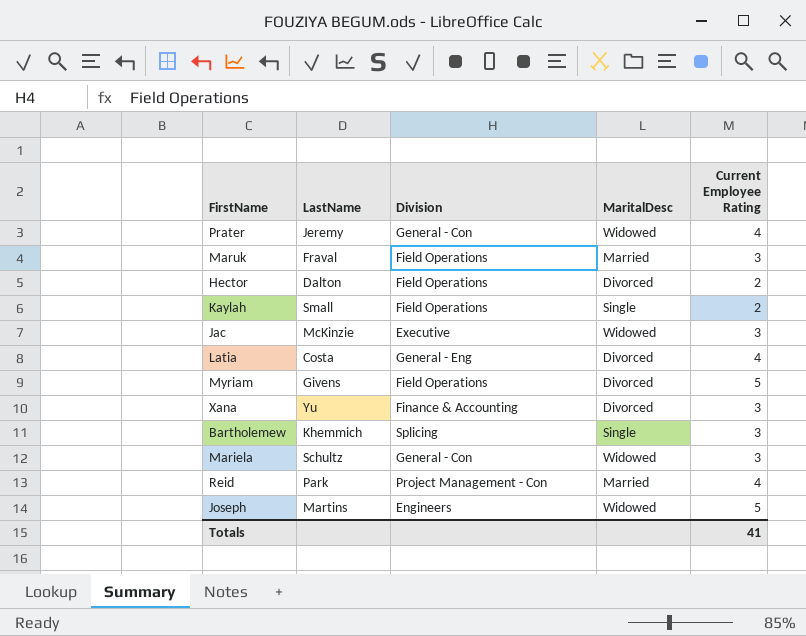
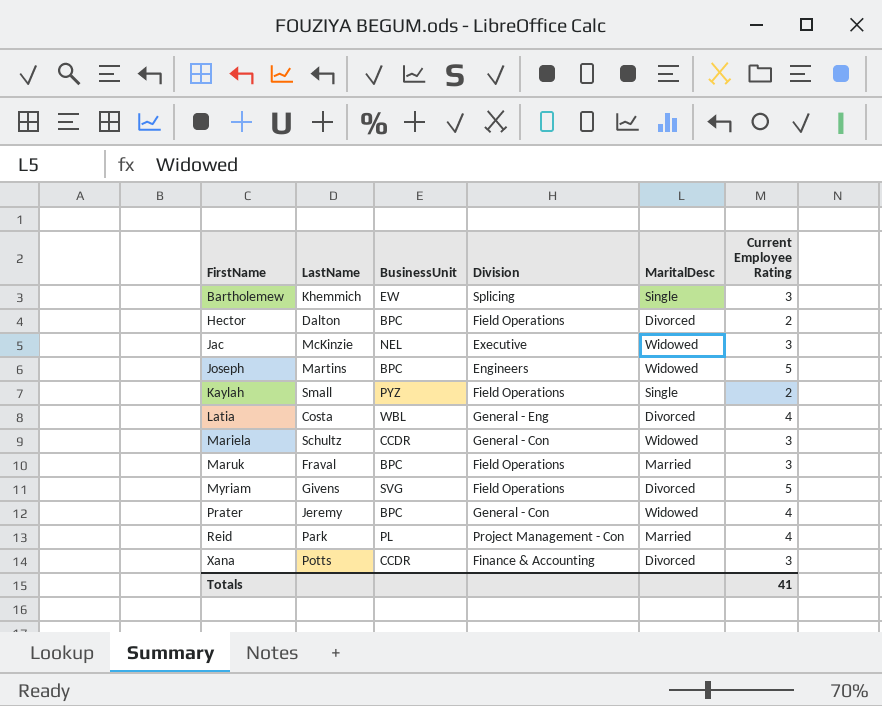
row order: none -> FirstName ascending
column BusinessUnit | position: none -> 3
Xana | LastName: Yu -> Potts

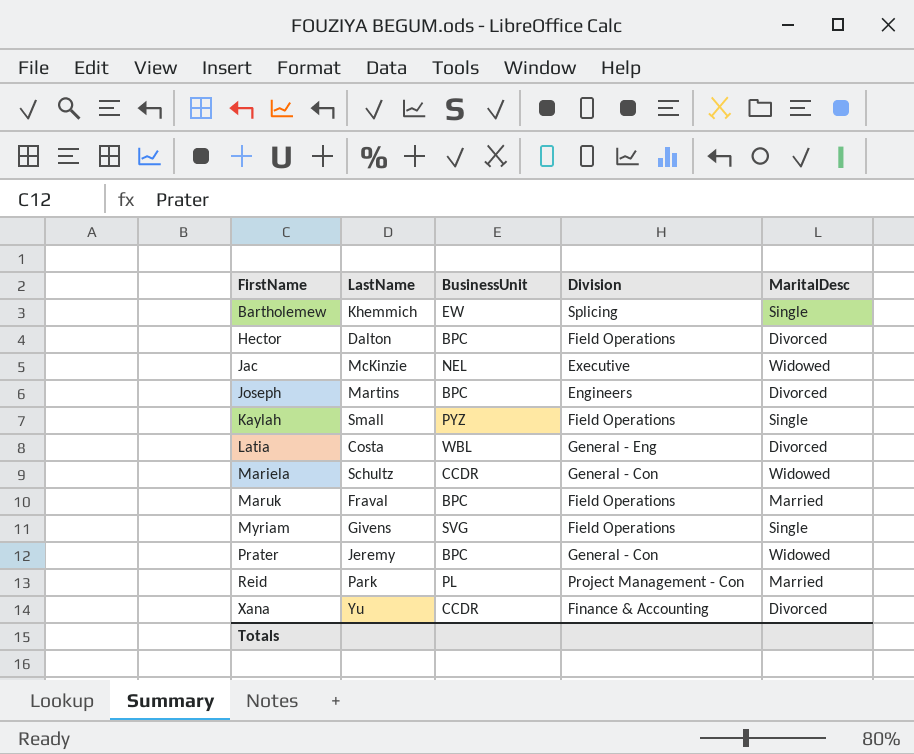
column Current Employee Rating | position: 6 -> none
Joseph | MaritalDesc: Widowed -> Divorced
Myriam | MaritalDesc: Divorced -> Single
Xana | LastName: Potts -> Yu

